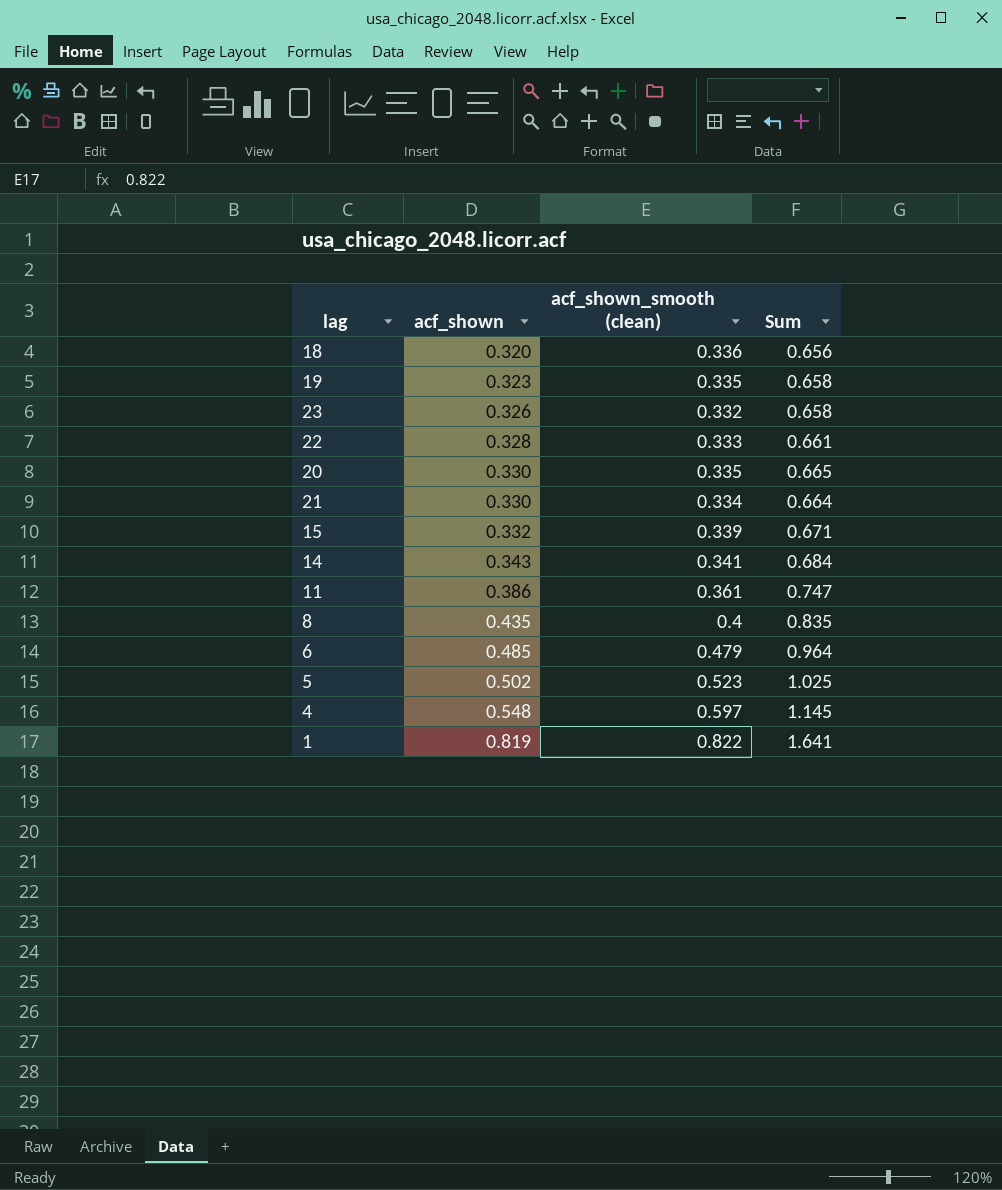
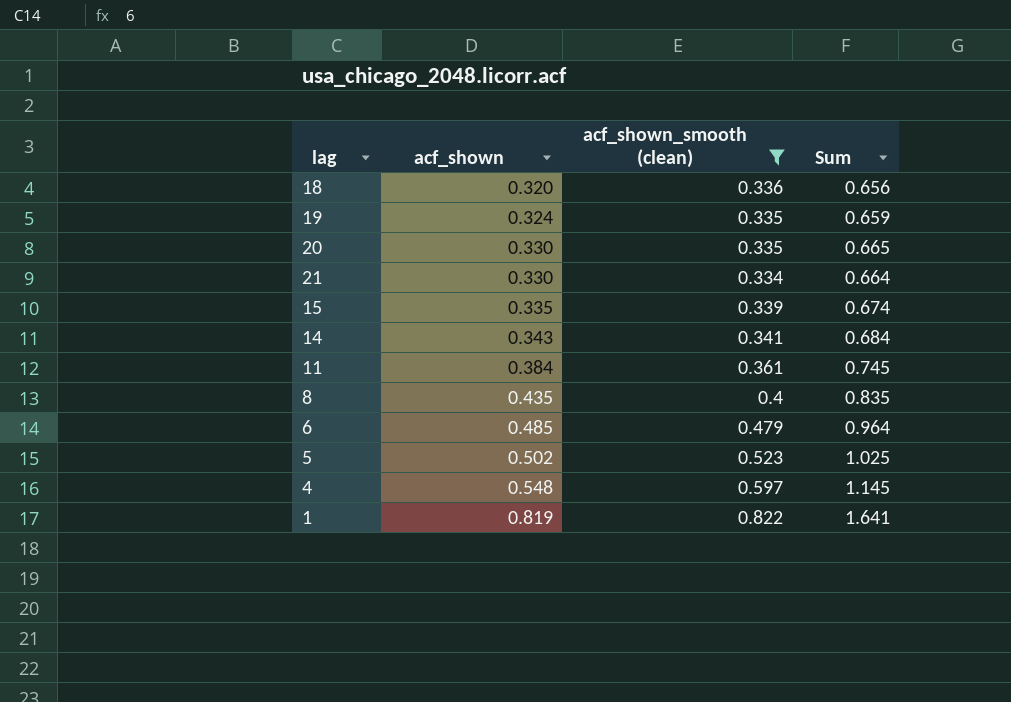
filter: none -> acf_shown_smooth (clean) >= 0.334
19 | acf_shown: 0.323 -> 0.324
19 | Sum: 0.658 -> 0.659
15 | acf_shown: 0.332 -> 0.335
15 | Sum: 0.671 -> 0.674
11 | acf_shown: 0.386 -> 0.384
11 | Sum: 0.747 -> 0.745

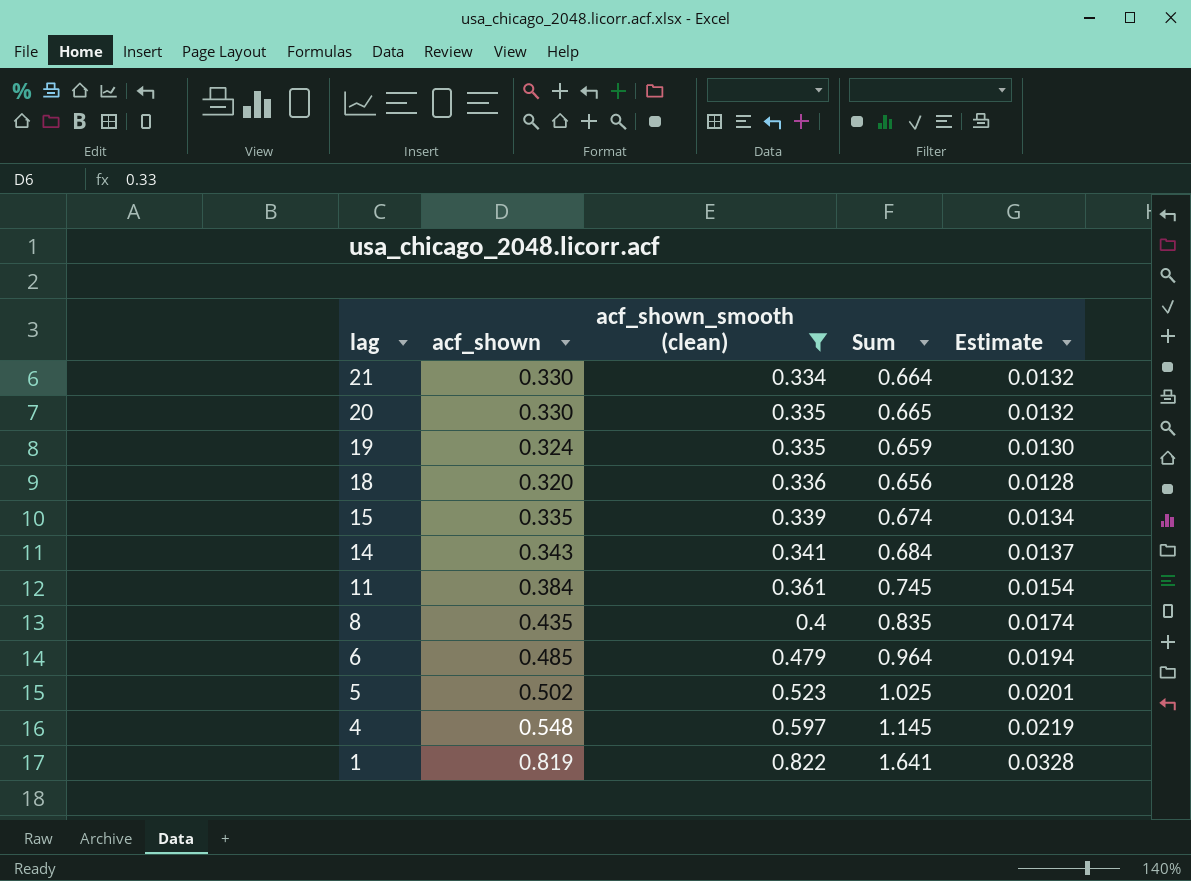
row order: acf_shown ascending -> lag descending
column Estimate | formula: none -> [acf_shown] * 0.04

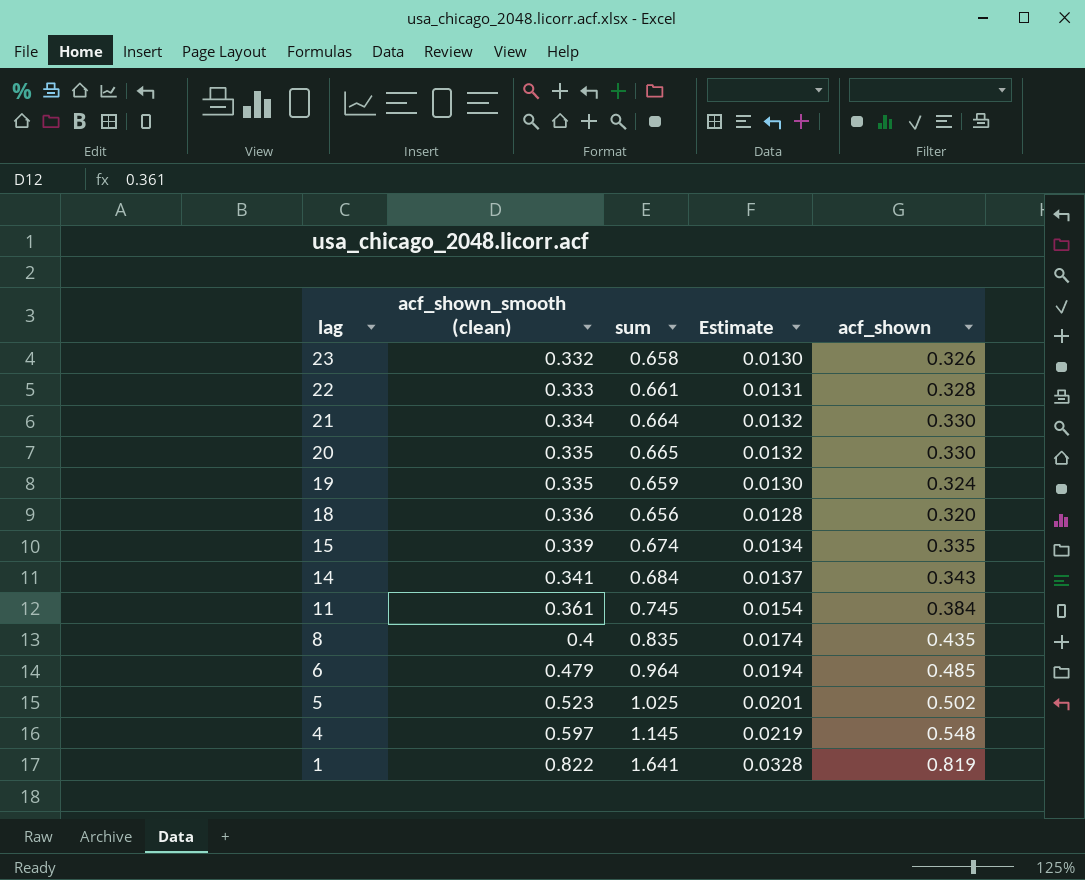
filter: acf_shown_smooth (clean) >= 0.334 -> none
column name: Sum -> sum
column acf_shown | position: 2 -> 5

